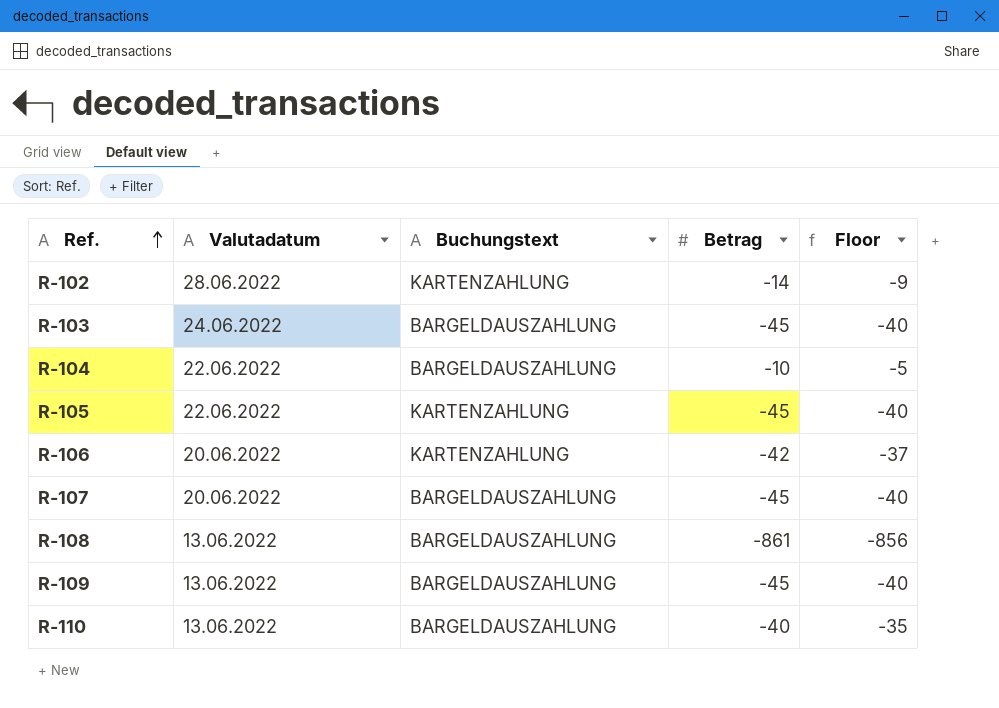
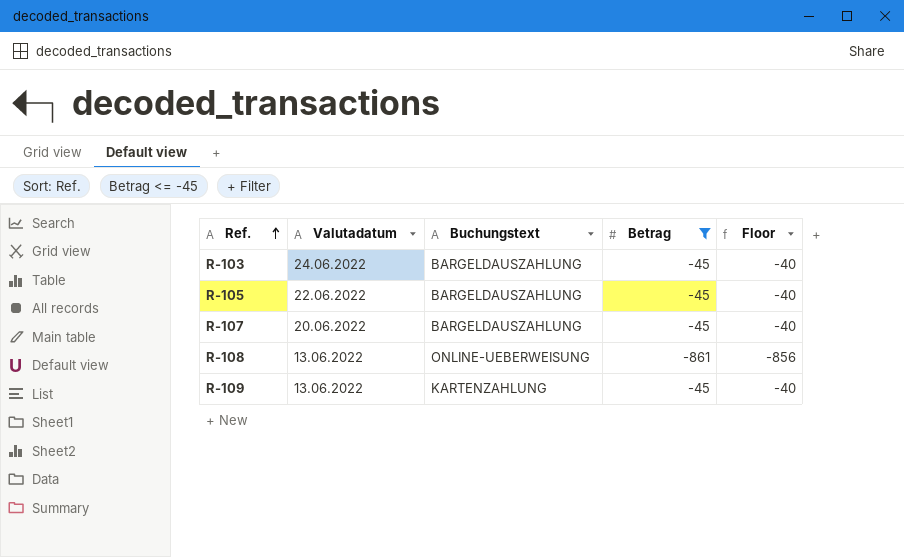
filter: none -> Betrag <= -45
R-105 | Buchungstext: KARTENZAHLUNG -> BARGELDAUSZAHLUNG
R-108 | Buchungstext: BARGELDAUSZAHLUNG -> ONLINE-UEBERWEISUNG
R-109 | Buchungstext: BARGELDAUSZAHLUNG -> KARTENZAHLUNG

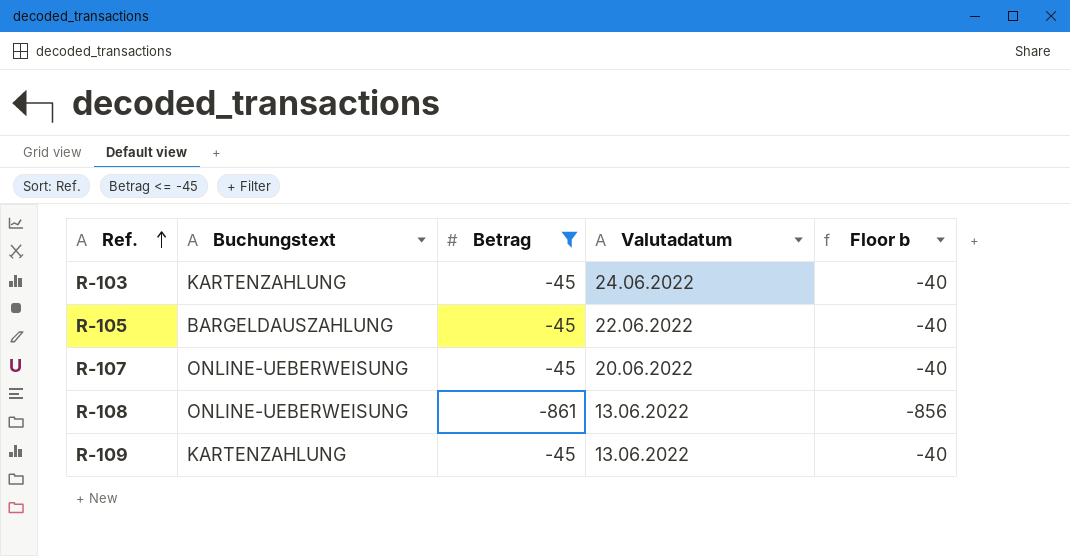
column Valutadatum | position: 2 -> 4
column name: Floor -> Floor b
R-103 | Buchungstext: BARGELDAUSZAHLUNG -> KARTENZAHLUNG
R-107 | Buchungstext: BARGELDAUSZAHLUNG -> ONLINE-UEBERWEISUNG

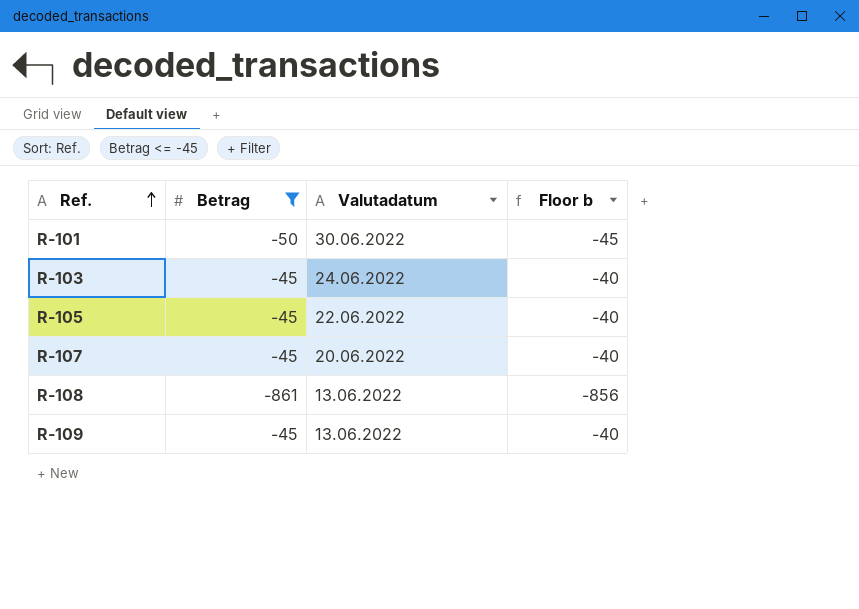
column Buchungstext | position: 2 -> none
row R-101: none -> -50 | 30.06.2022 | -45

